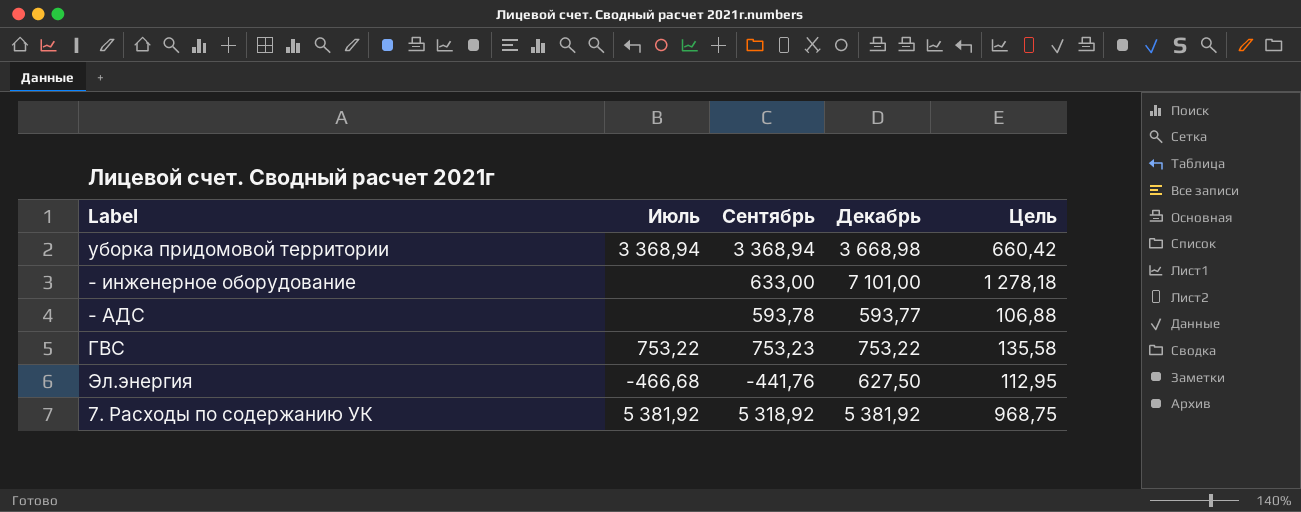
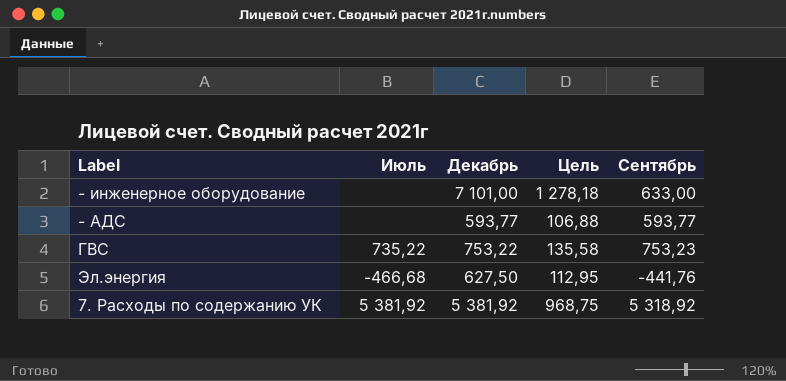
column Сентябрь | position: 3 -> 5
row уборка придомовой территории: 3 368,94 | 3 368,94 | 3 668,98 | 660,42 -> none
- АДС | Сентябрь: 593,78 -> 593,77
ГВС | Июль: 753,22 -> 735,22

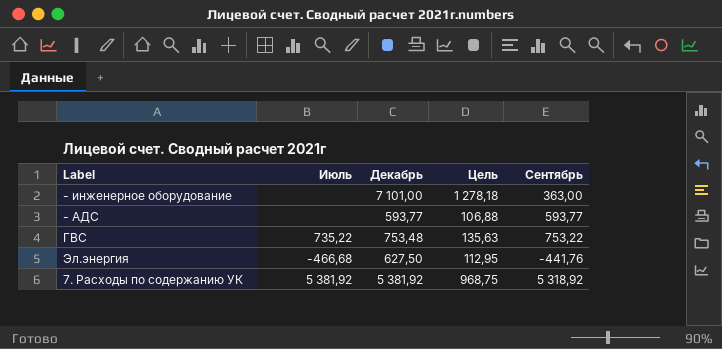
- инженерное оборудование | Сентябрь: 633,00 -> 363,00
ГВС | Декабрь: 753,22 -> 753,48
ГВС | Цель: 135,58 -> 135,63
ГВС | Сентябрь: 753,23 -> 753,22

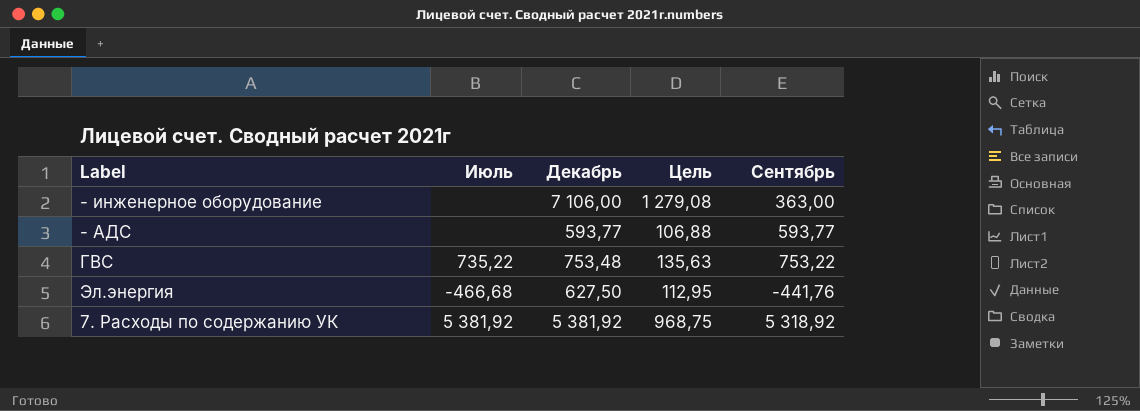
- инженерное оборудование | Декабрь: 7 101,00 -> 7 106,00
- инженерное оборудование | Цель: 1 278,18 -> 1 279,08

